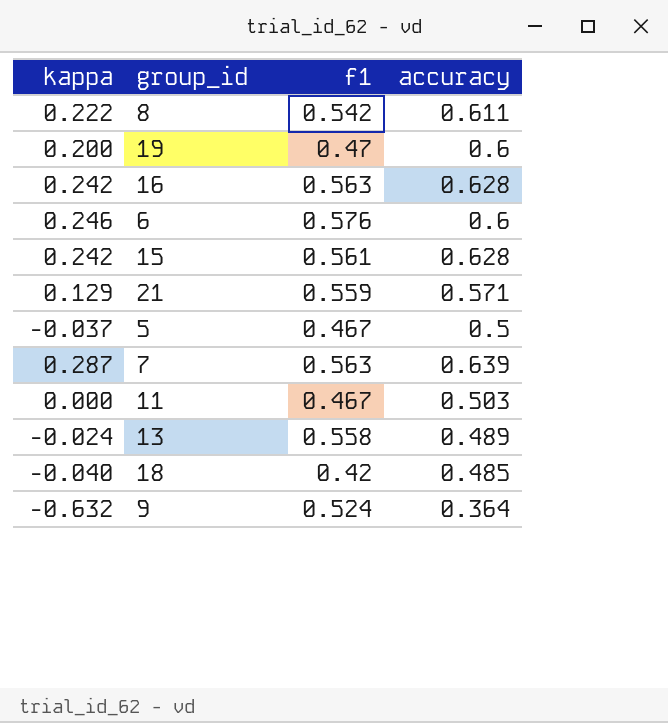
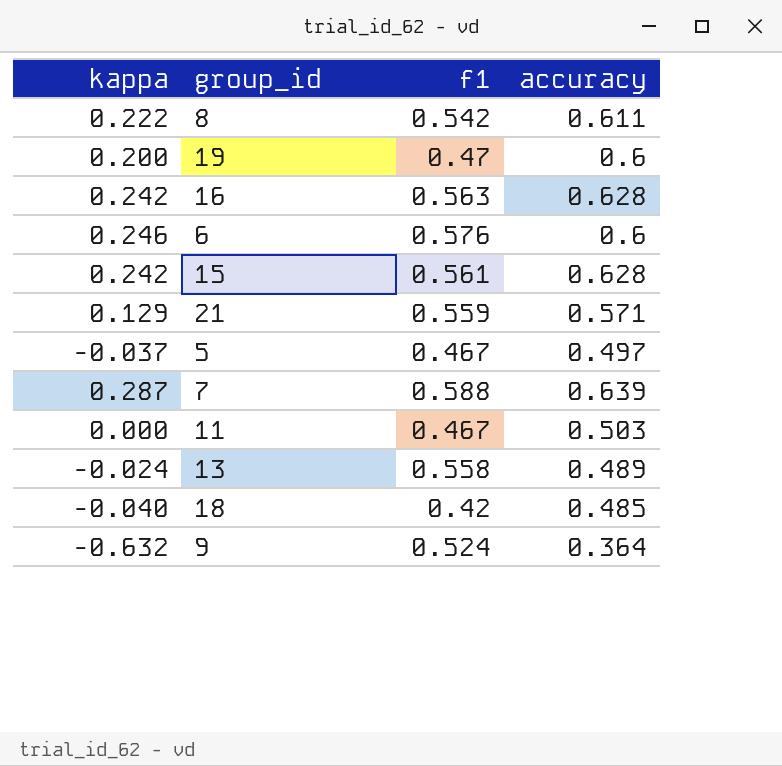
5 | accuracy: 0.5 -> 0.497
7 | f1: 0.563 -> 0.588

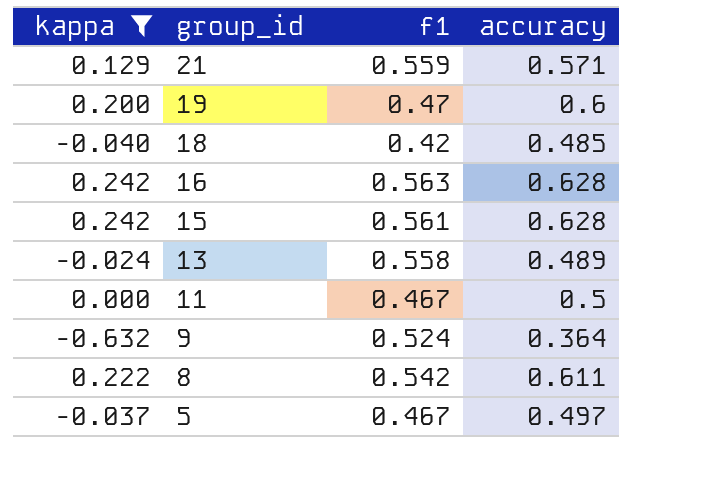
filter: none -> kappa <= 0.242
row order: none -> group_id descending
11 | accuracy: 0.503 -> 0.5

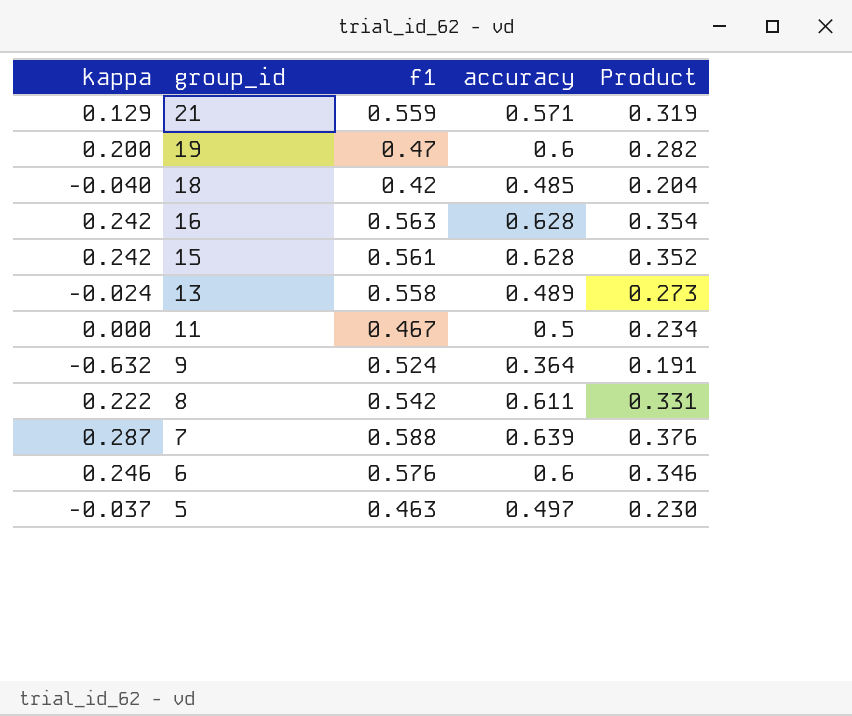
filter: kappa <= 0.242 -> none
column Product | formula: none -> [f1] * [accuracy]
5 | f1: 0.467 -> 0.463

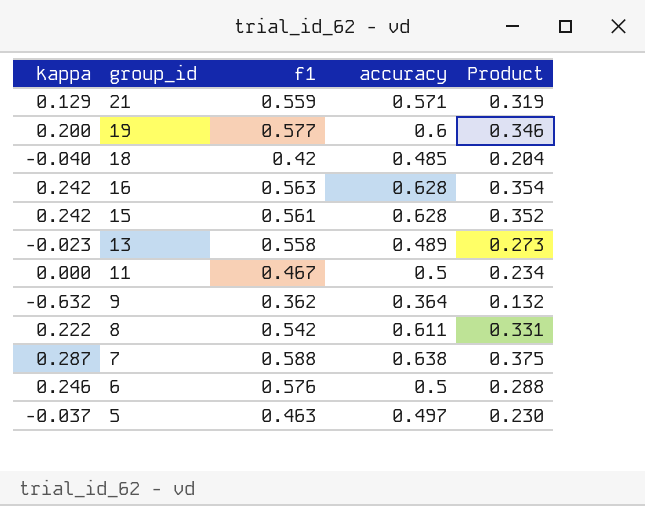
19 | f1: 0.47 -> 0.577
19 | Product: 0.282 -> 0.346
13 | kappa: -0.024 -> -0.023
9 | f1: 0.524 -> 0.362
9 | Product: 0.191 -> 0.132
7 | accuracy: 0.639 -> 0.638
7 | Product: 0.376 -> 0.375
6 | accuracy: 0.6 -> 0.5
6 | Product: 0.346 -> 0.288

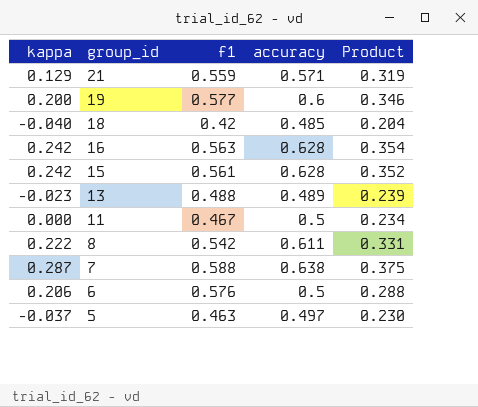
row 9: -0.632 | 0.362 | 0.364 | 0.132 -> none
13 | f1: 0.558 -> 0.488
13 | Product: 0.273 -> 0.239
6 | kappa: 0.246 -> 0.206

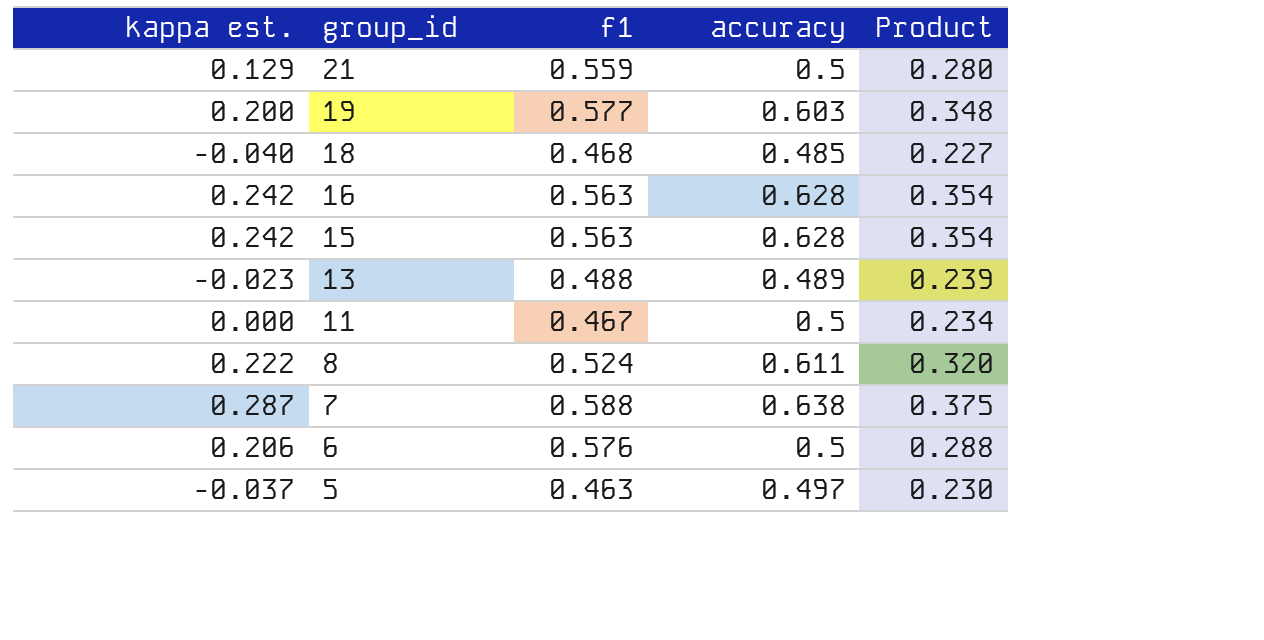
column name: kappa -> kappa est.
21 | accuracy: 0.571 -> 0.5
21 | Product: 0.319 -> 0.280
19 | accuracy: 0.6 -> 0.603
19 | Product: 0.346 -> 0.348
18 | f1: 0.42 -> 0.468
18 | Product: 0.204 -> 0.227
15 | f1: 0.561 -> 0.563
15 | Product: 0.352 -> 0.354
8 | f1: 0.542 -> 0.524
8 | Product: 0.331 -> 0.320

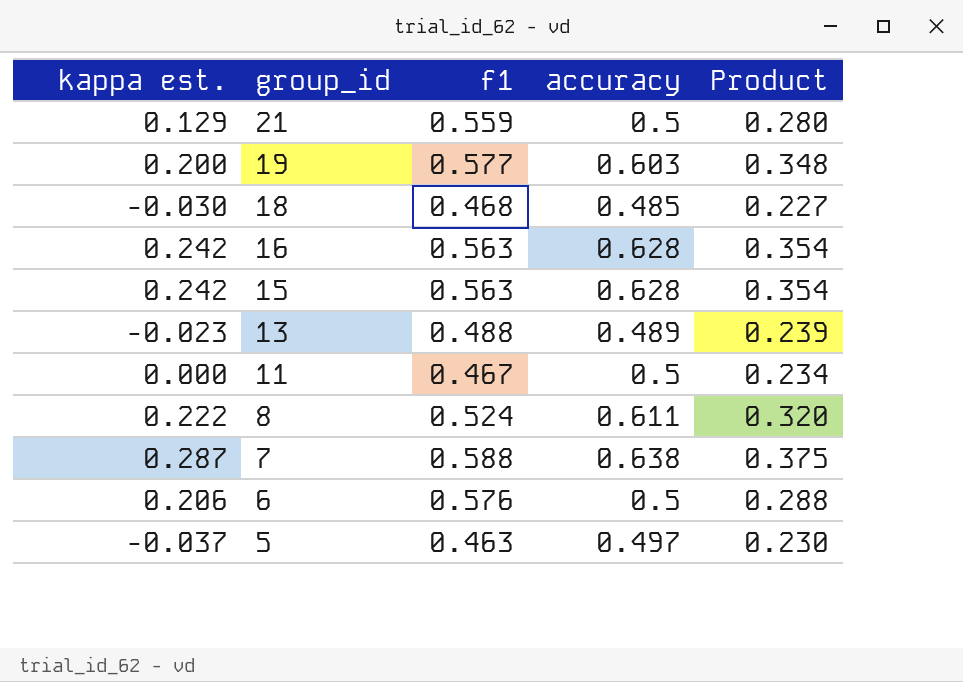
18 | kappa est.: -0.040 -> -0.030

